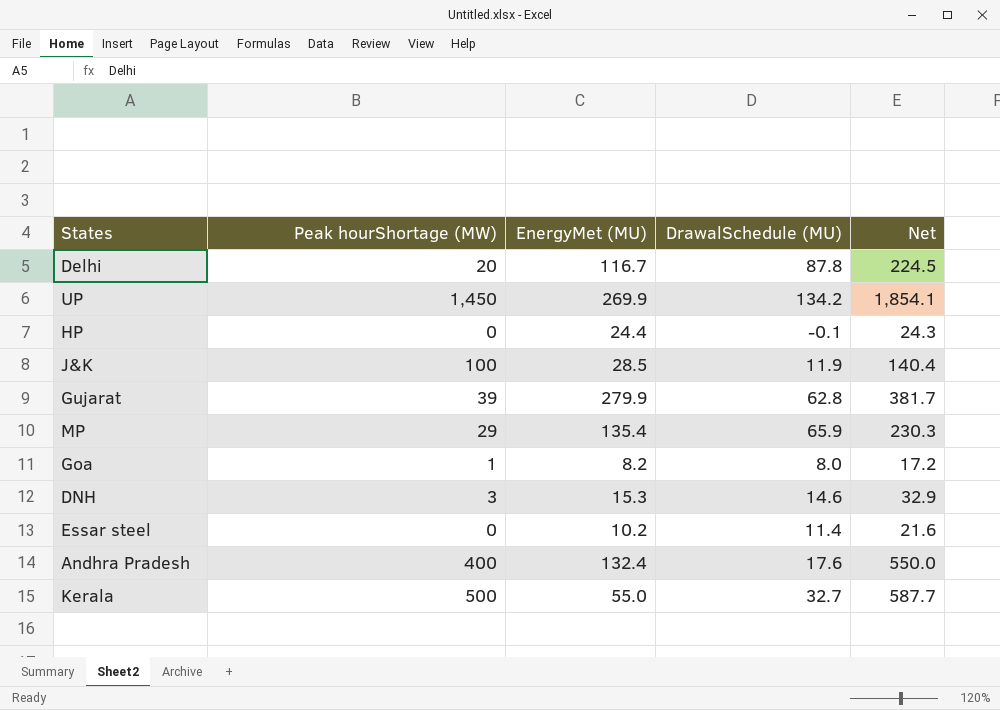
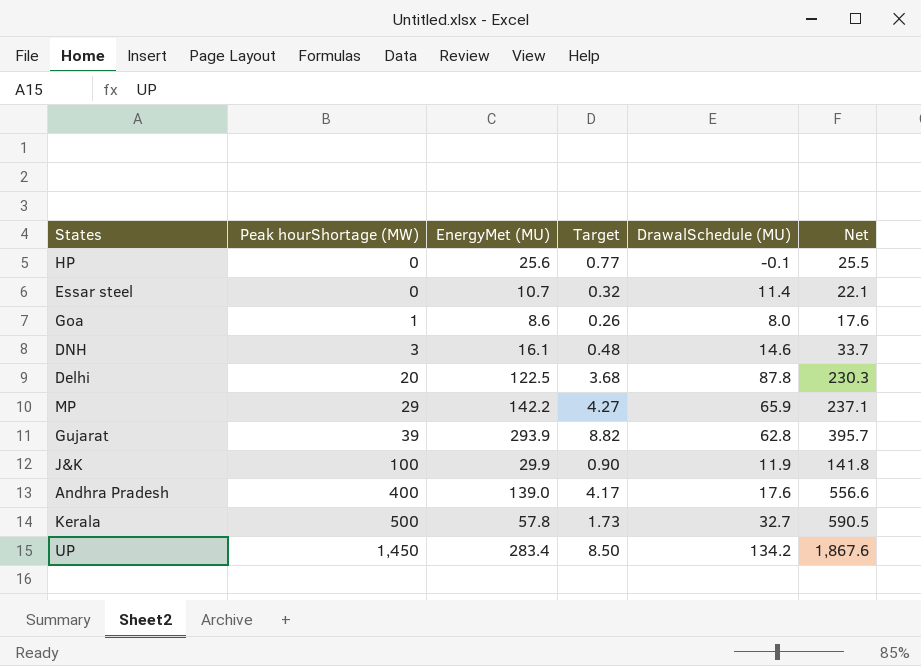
row order: none -> Peak hourShortage (MW) ascending
column Target | formula: none -> [EnergyMet (MU)] * 0.03
HP | EnergyMet (MU): 24.4 -> 25.6
HP | Net: 24.3 -> 25.5
Essar steel | EnergyMet (MU): 10.2 -> 10.7
Essar steel | Net: 21.6 -> 22.1
Goa | EnergyMet (MU): 8.2 -> 8.6
Goa | Net: 17.2 -> 17.6
DNH | EnergyMet (MU): 15.3 -> 16.1
DNH | Net: 32.9 -> 33.7
Delhi | EnergyMet (MU): 116.7 -> 122.5
Delhi | Net: 224.5 -> 230.3
MP | EnergyMet (MU): 135.4 -> 142.2
MP | Net: 230.3 -> 237.1
Gujarat | EnergyMet (MU): 279.9 -> 293.9
Gujarat | Net: 381.7 -> 395.7
J&K | EnergyMet (MU): 28.5 -> 29.9
J&K | Net: 140.4 -> 141.8
Andhra Pradesh | EnergyMet (MU): 132.4 -> 139.0
Andhra Pradesh | Net: 550.0 -> 556.6
Kerala | EnergyMet (MU): 55.0 -> 57.8
Kerala | Net: 587.7 -> 590.5
UP | EnergyMet (MU): 269.9 -> 283.4
UP | Net: 1,854.1 -> 1,867.6

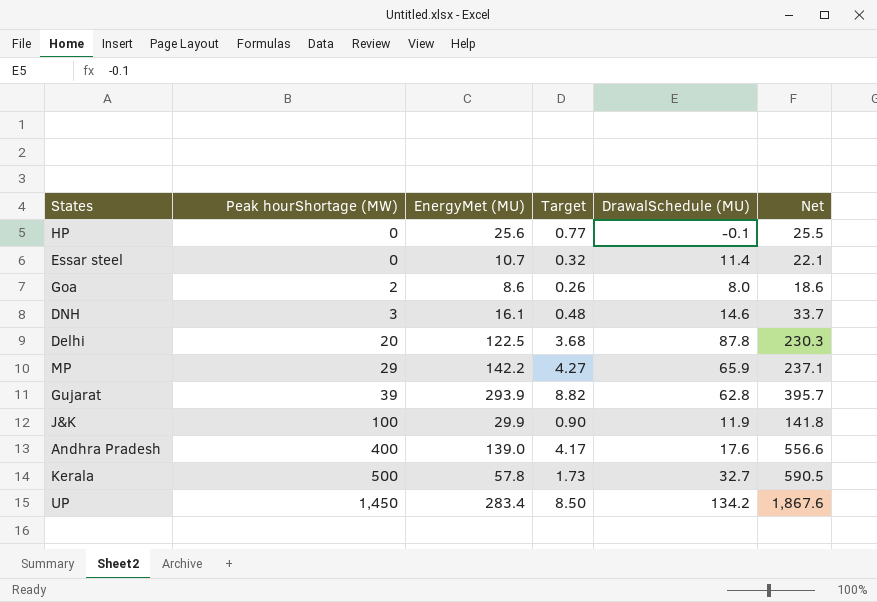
Goa | Peak hourShortage (MW): 1 -> 2
Goa | Net: 17.6 -> 18.6

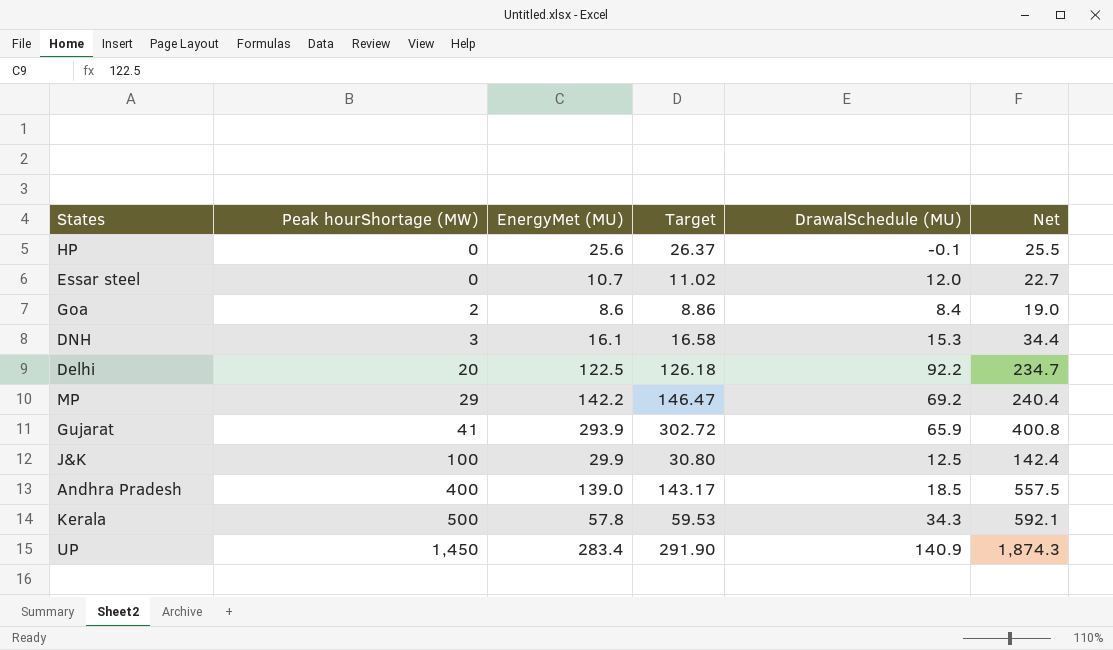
column Target | formula: [EnergyMet (MU)] * 0.03 -> [EnergyMet (MU)] * 1.03
Essar steel | DrawalSchedule (MU): 11.4 -> 12.0
Essar steel | Net: 22.1 -> 22.7
Goa | DrawalSchedule (MU): 8.0 -> 8.4
Goa | Net: 18.6 -> 19.0
DNH | DrawalSchedule (MU): 14.6 -> 15.3
DNH | Net: 33.7 -> 34.4
Delhi | DrawalSchedule (MU): 87.8 -> 92.2
Delhi | Net: 230.3 -> 234.7
MP | DrawalSchedule (MU): 65.9 -> 69.2
MP | Net: 237.1 -> 240.4
Gujarat | Peak hourShortage (MW): 39 -> 41
Gujarat | DrawalSchedule (MU): 62.8 -> 65.9
Gujarat | Net: 395.7 -> 400.8
J&K | DrawalSchedule (MU): 11.9 -> 12.5
J&K | Net: 141.8 -> 142.4
Andhra Pradesh | DrawalSchedule (MU): 17.6 -> 18.5
Andhra Pradesh | Net: 556.6 -> 557.5
Kerala | DrawalSchedule (MU): 32.7 -> 34.3
Kerala | Net: 590.5 -> 592.1
UP | DrawalSchedule (MU): 134.2 -> 140.9
UP | Net: 1,867.6 -> 1,874.3

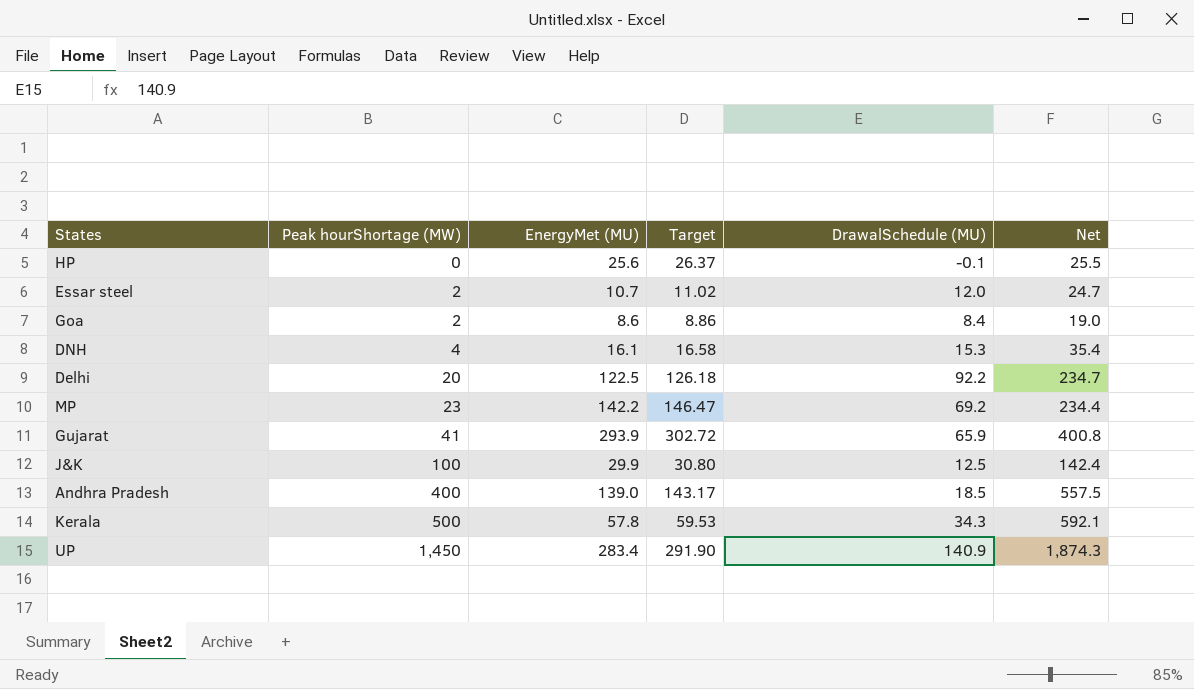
Essar steel | Peak hourShortage (MW): 0 -> 2
Essar steel | Net: 22.7 -> 24.7
DNH | Peak hourShortage (MW): 3 -> 4
DNH | Net: 34.4 -> 35.4
MP | Peak hourShortage (MW): 29 -> 23
MP | Net: 240.4 -> 234.4

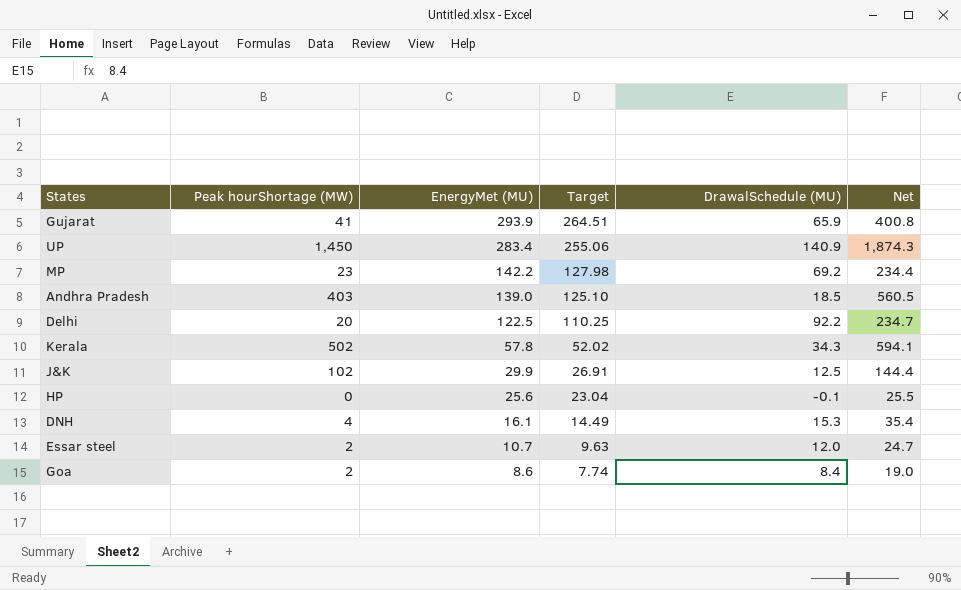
row order: Peak hourShortage (MW) ascending -> EnergyMet (MU) descending
column Target | formula: [EnergyMet (MU)] * 1.03 -> [EnergyMet (MU)] * 0.9
Andhra Pradesh | Peak hourShortage (MW): 400 -> 403
Andhra Pradesh | Net: 557.5 -> 560.5
Kerala | Peak hourShortage (MW): 500 -> 502
Kerala | Net: 592.1 -> 594.1
J&K | Peak hourShortage (MW): 100 -> 102
J&K | Net: 142.4 -> 144.4

